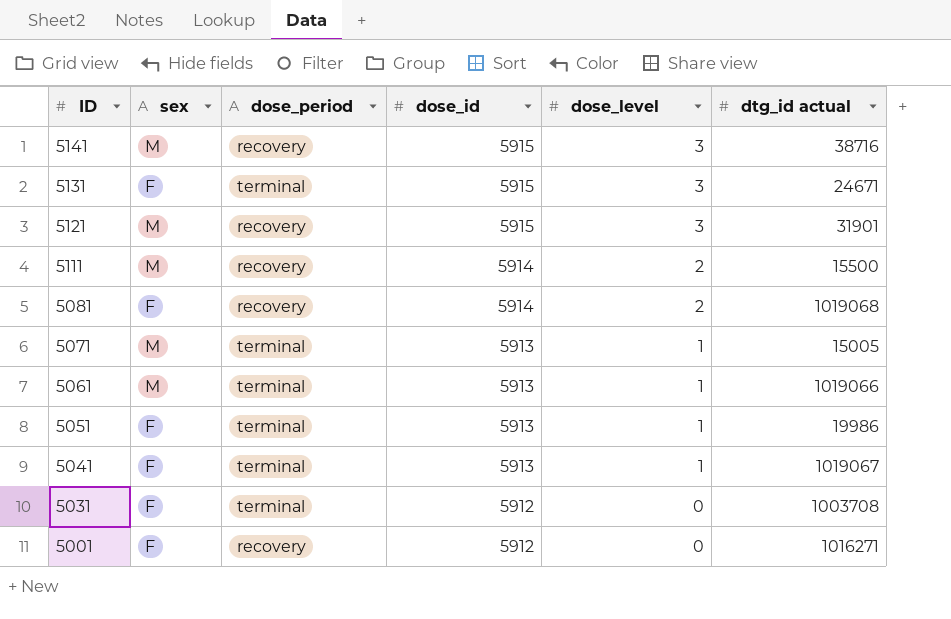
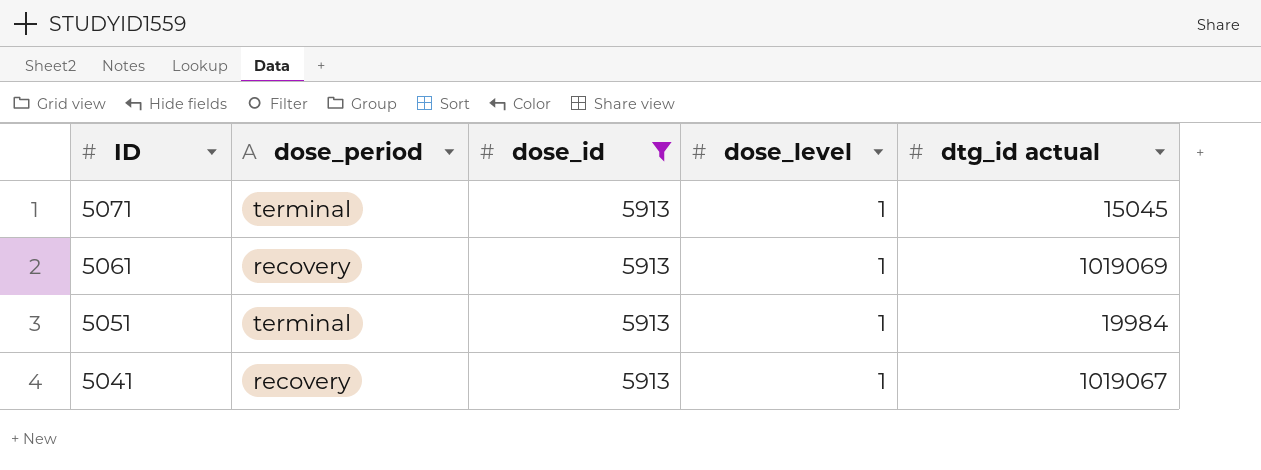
filter: none -> dose_id = 5913
column sex | position: 2 -> none
5071 | dtg_id actual: 15005 -> 15045
5061 | dose_period: terminal -> recovery
5061 | dtg_id actual: 1019066 -> 1019069
5051 | dtg_id actual: 19986 -> 19984
5041 | dose_period: terminal -> recovery

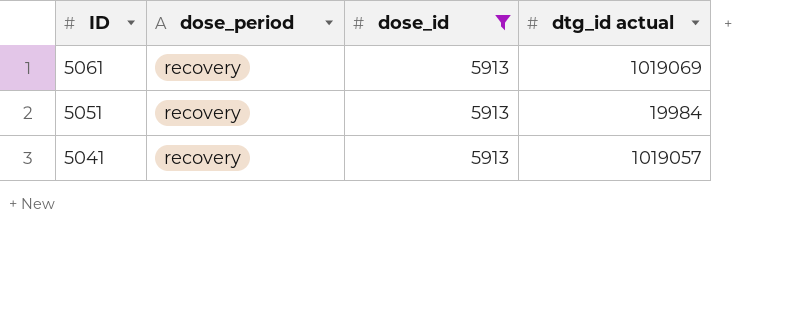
column dose_level | position: 4 -> none
row 5071: terminal | 5913 | 1 | 15045 -> none
5051 | dose_period: terminal -> recovery
5041 | dtg_id actual: 1019067 -> 1019057

